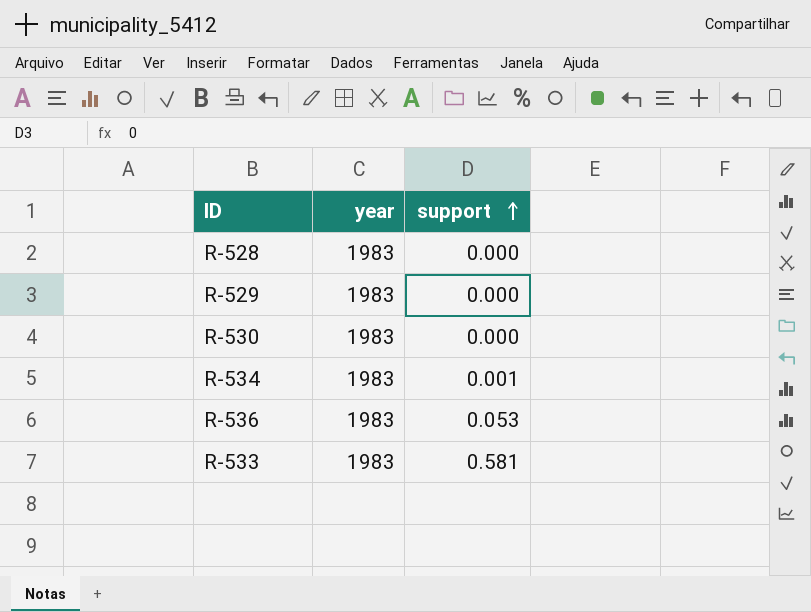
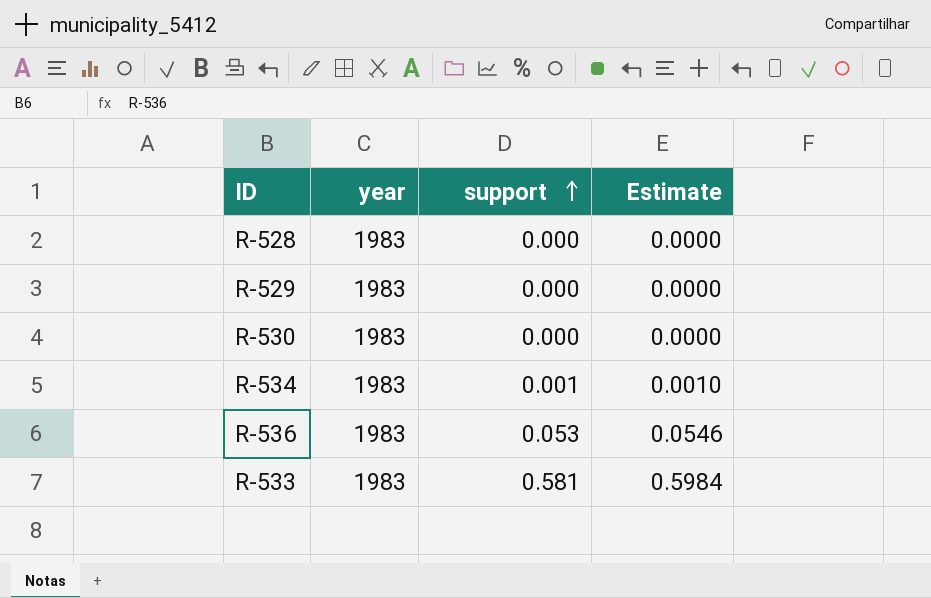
column Estimate | formula: none -> [support] * 1.03

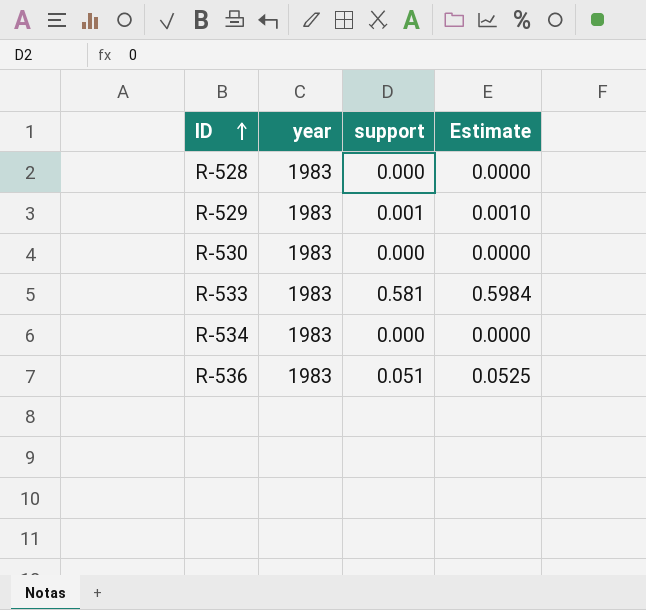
row order: support ascending -> ID ascending
R-529 | support: 0.000 -> 0.001
R-529 | Estimate: 0.0000 -> 0.0010
R-534 | support: 0.001 -> 0.000
R-534 | Estimate: 0.0010 -> 0.0000
R-536 | support: 0.053 -> 0.051
R-536 | Estimate: 0.0546 -> 0.0525

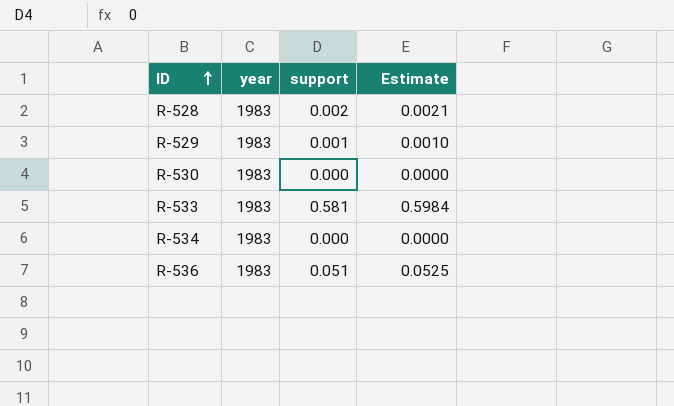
R-528 | support: 0.000 -> 0.002
R-528 | Estimate: 0.0000 -> 0.0021

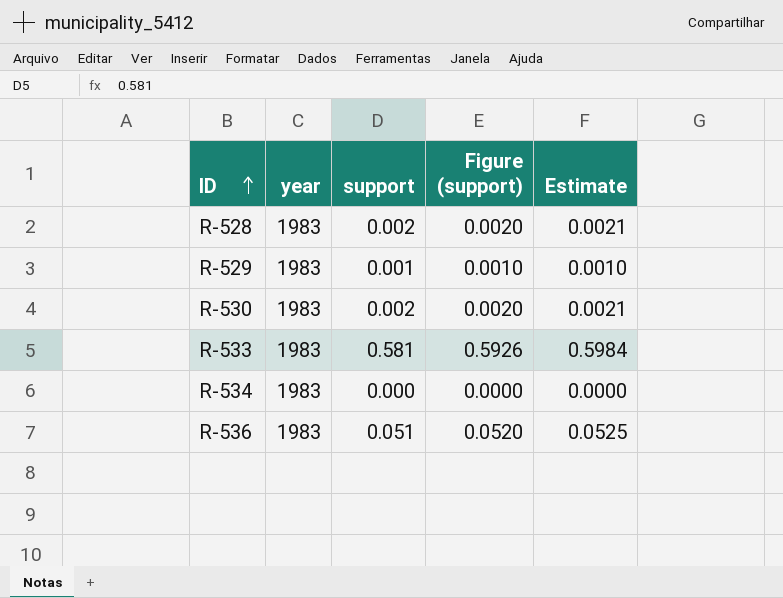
column Figure (support) | formula: none -> [support] * 1.02
R-530 | support: 0.000 -> 0.002
R-530 | Estimate: 0.0000 -> 0.0021

